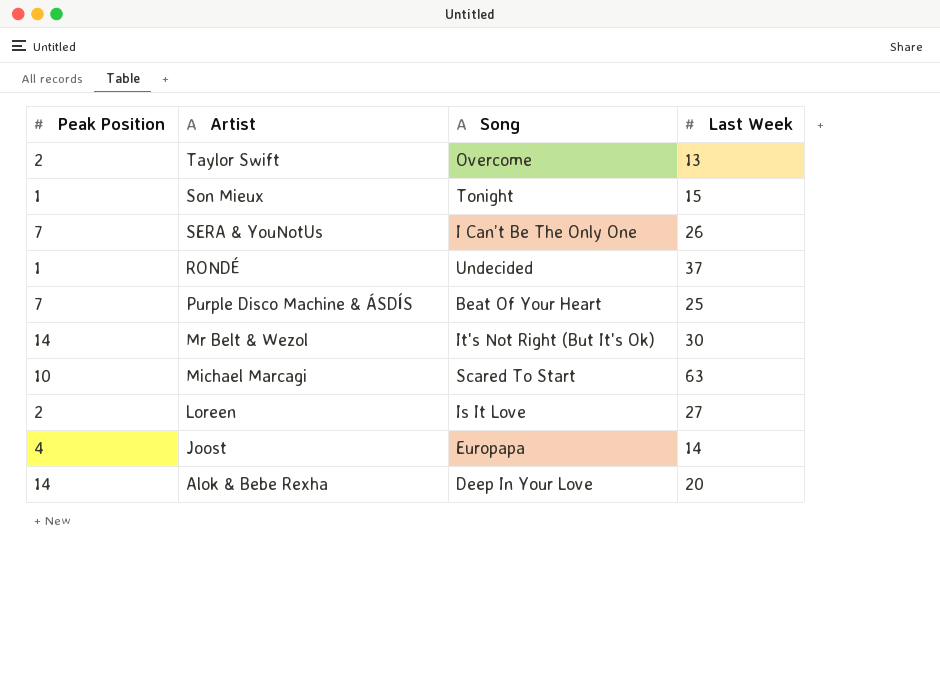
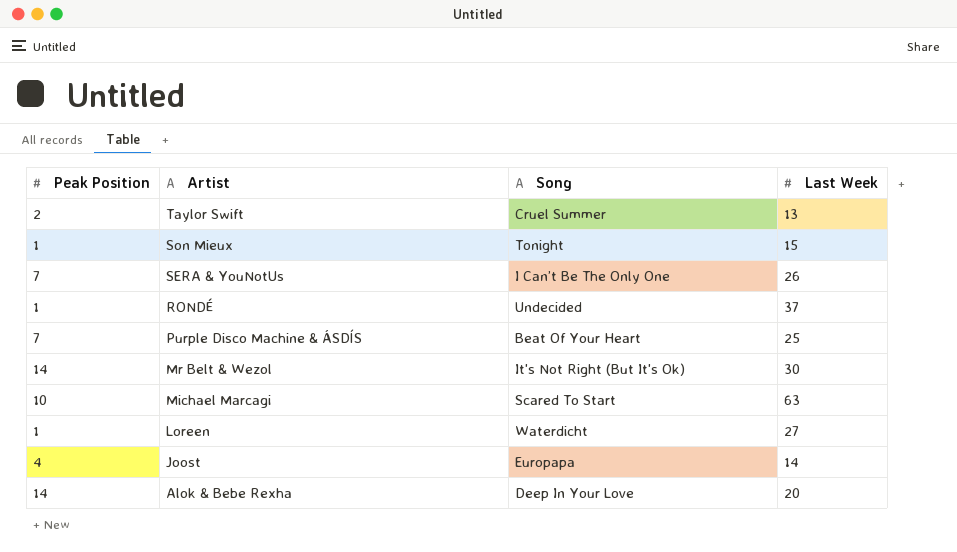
Taylor Swift | Song: Overcome -> Cruel Summer
Loreen | Peak Position: 2 -> 1
Loreen | Song: Is It Love -> Waterdicht

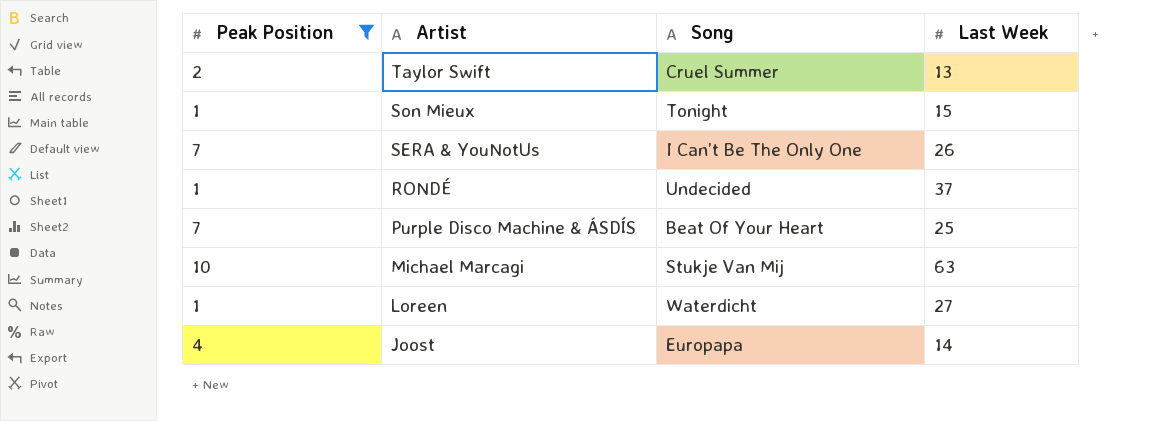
filter: none -> Peak Position != 14
Michael Marcagi | Song: Scared To Start -> Stukje Van Mij

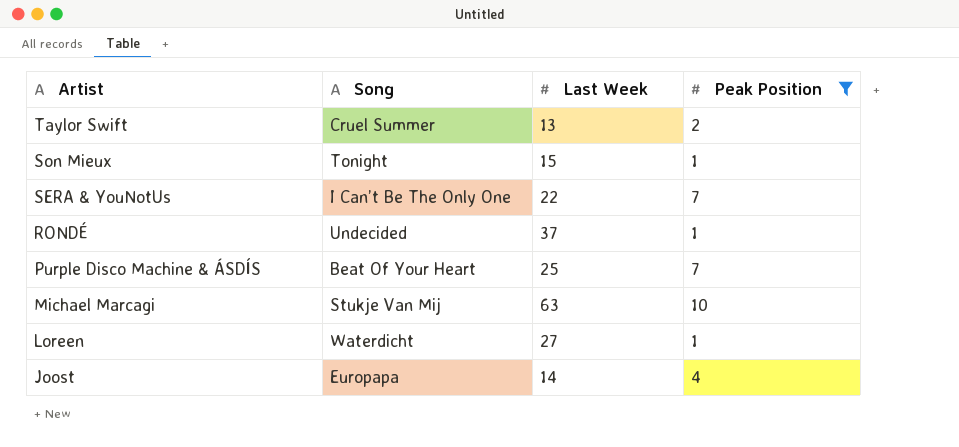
column Peak Position | position: 1 -> 4
SERA & YouNotUs | Last Week: 26 -> 22

